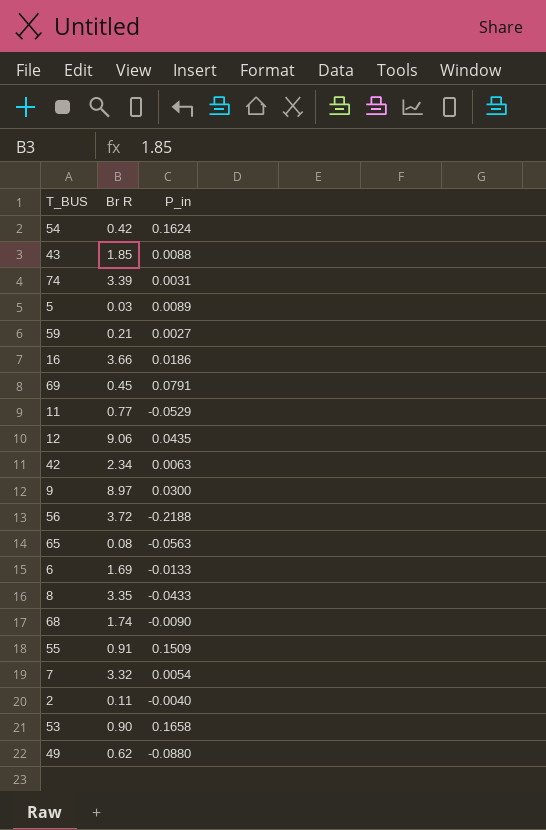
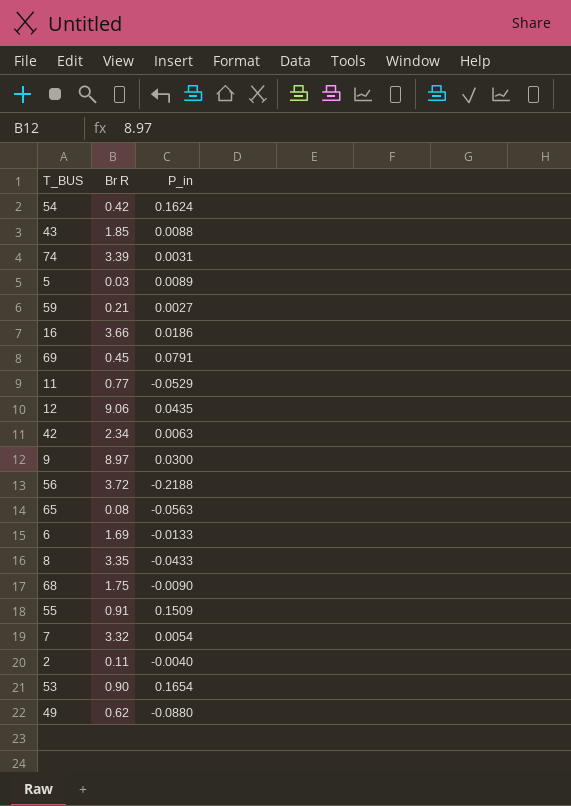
68 | Br R: 1.74 -> 1.75
53 | P_in: 0.1658 -> 0.1654

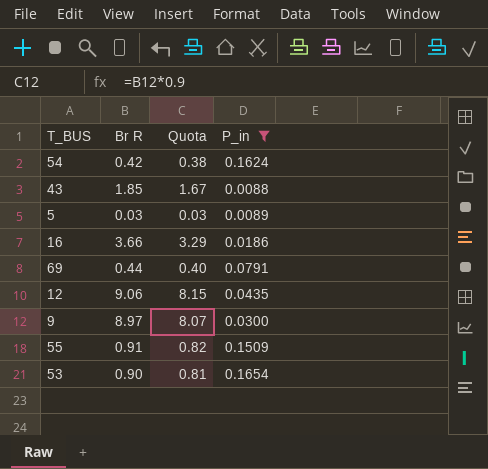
filter: none -> P_in >= 0.0088
column Quota | formula: none -> [Br R] * 0.9
69 | Br R: 0.45 -> 0.44

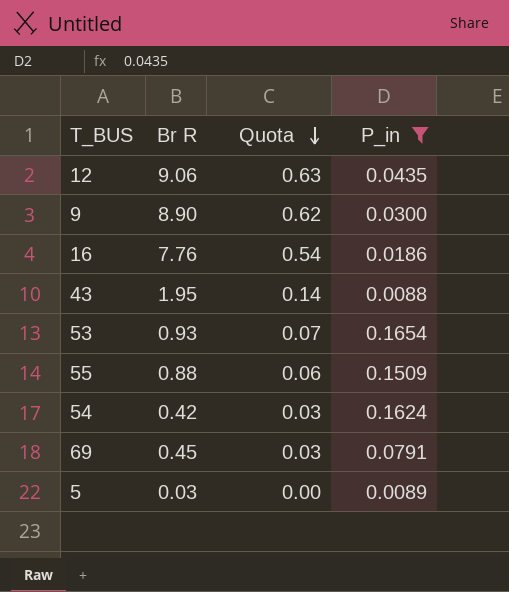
row order: none -> Quota descending
column Quota | formula: [Br R] * 0.9 -> [Br R] * 0.07
9 | Br R: 8.97 -> 8.90
16 | Br R: 3.66 -> 7.76
43 | Br R: 1.85 -> 1.95
53 | Br R: 0.90 -> 0.93
55 | Br R: 0.91 -> 0.88
69 | Br R: 0.44 -> 0.45

